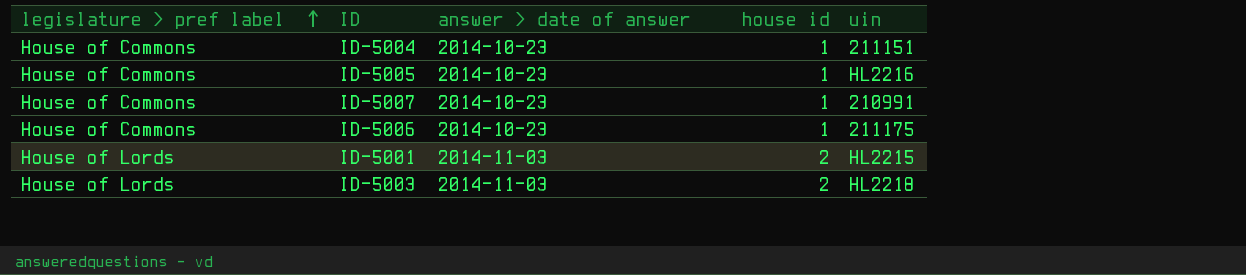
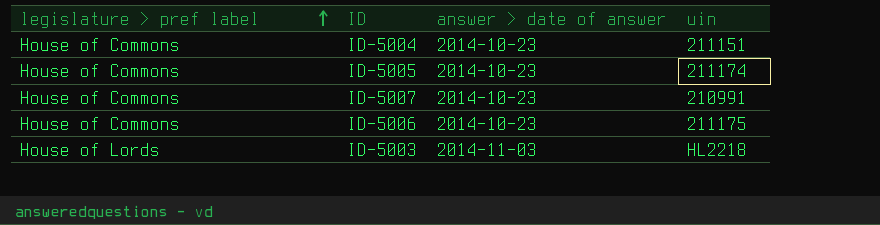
column house id | position: 4 -> none
row ID-5001: House of Lords | 2014-11-03 | 2 | HL2215 -> none
ID-5005 | uin: HL2216 -> 211174

